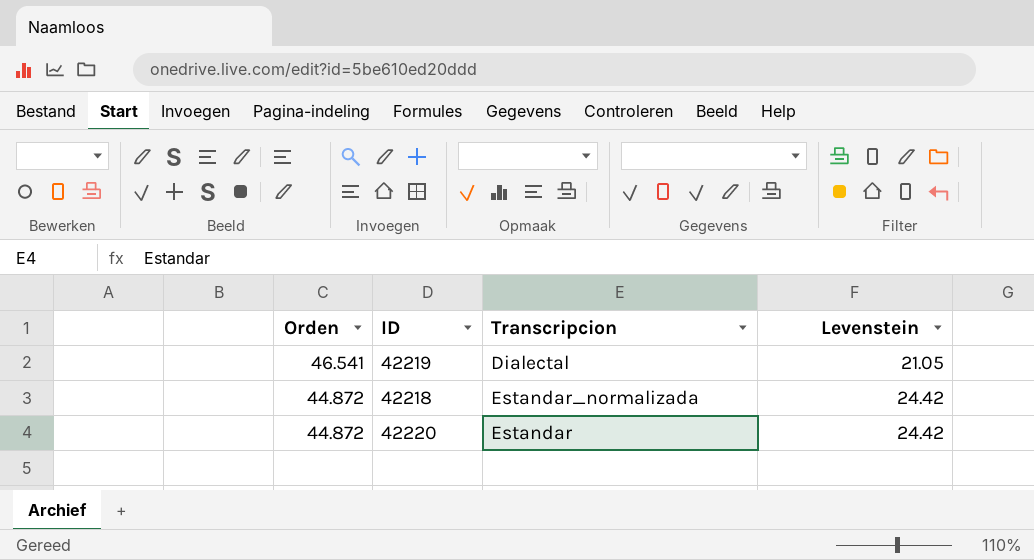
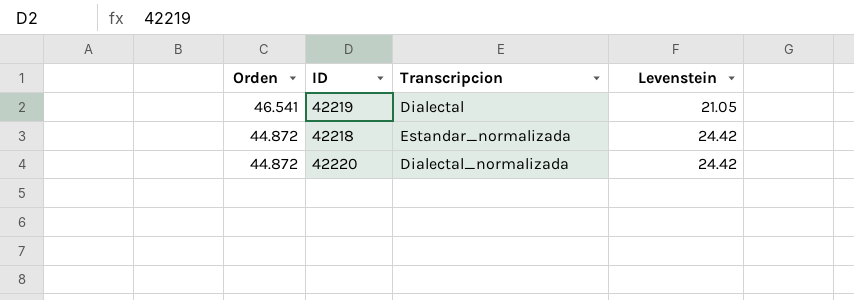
42220 | Transcripcion: Estandar -> Dialectal_normalizada

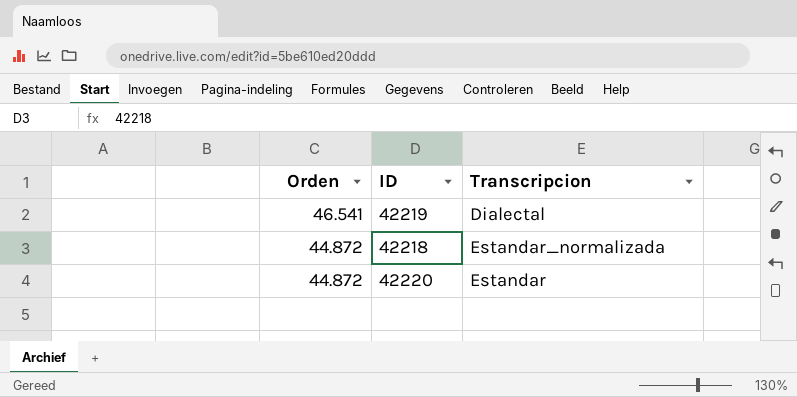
column Levenstein | position: 4 -> none
42220 | Transcripcion: Dialectal_normalizada -> Estandar

